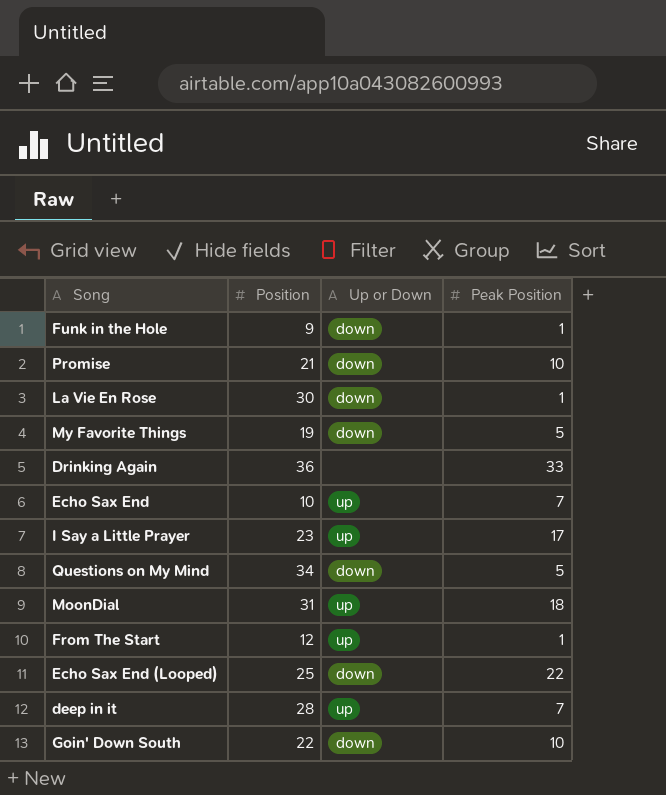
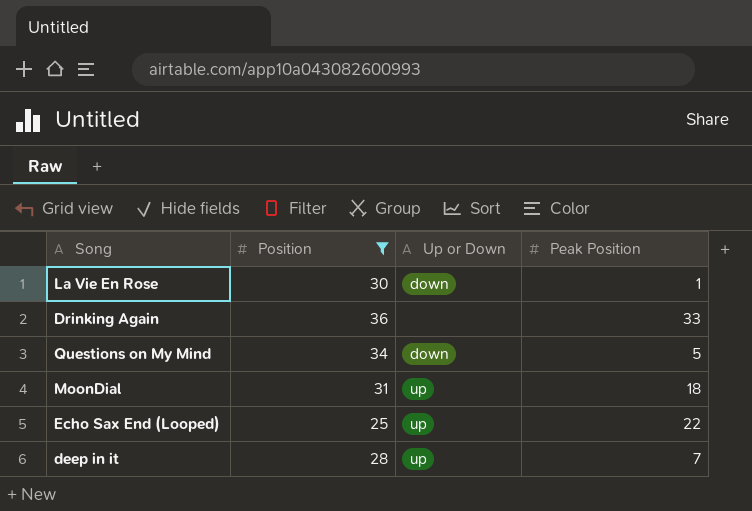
filter: none -> Position >= 25
Echo Sax End (Looped) | Up or Down: down -> up

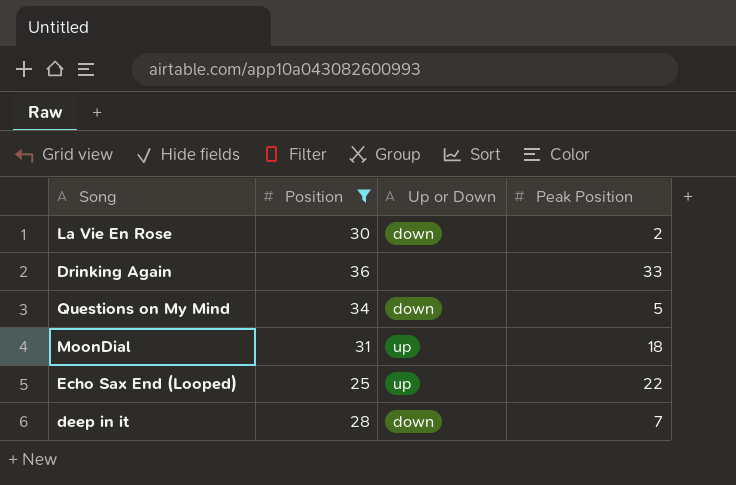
La Vie En Rose | Peak Position: 1 -> 2
deep in it | Up or Down: up -> down

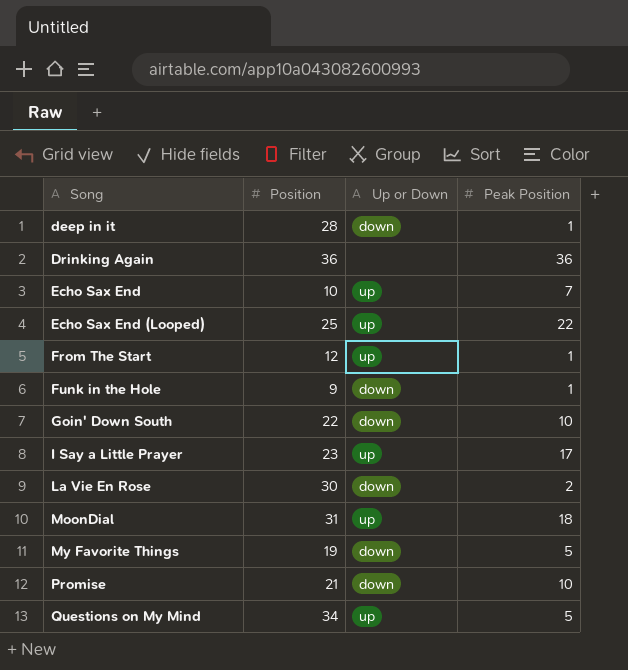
filter: Position >= 25 -> none
row order: none -> Song ascending
deep in it | Peak Position: 7 -> 1
Drinking Again | Peak Position: 33 -> 36
Questions on My Mind | Up or Down: down -> up

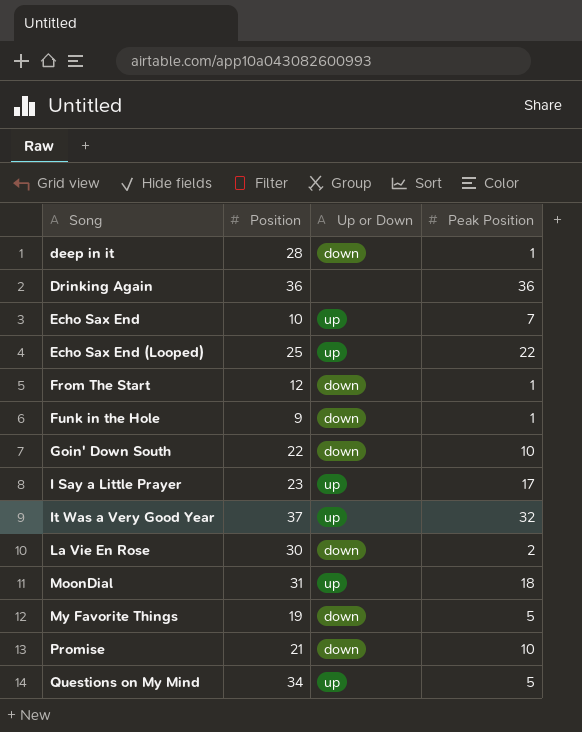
From The Start | Up or Down: up -> down
row It Was a Very Good Year: none -> 37 | up | 32

